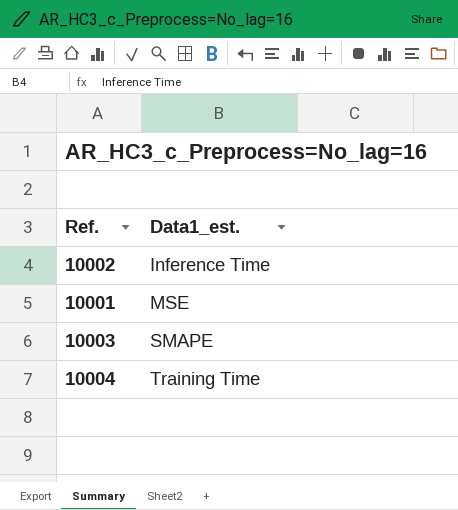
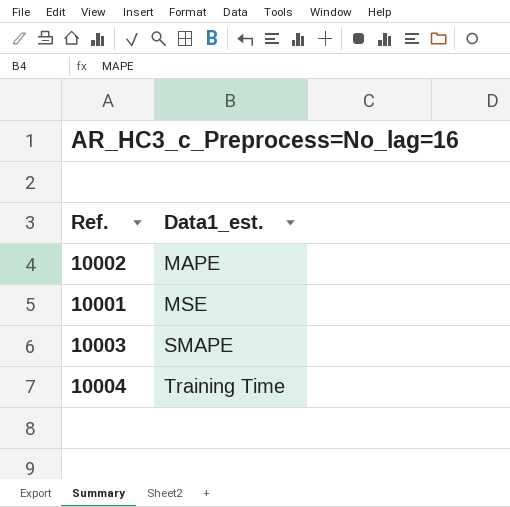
10002 | Data1_est.: Inference Time -> MAPE

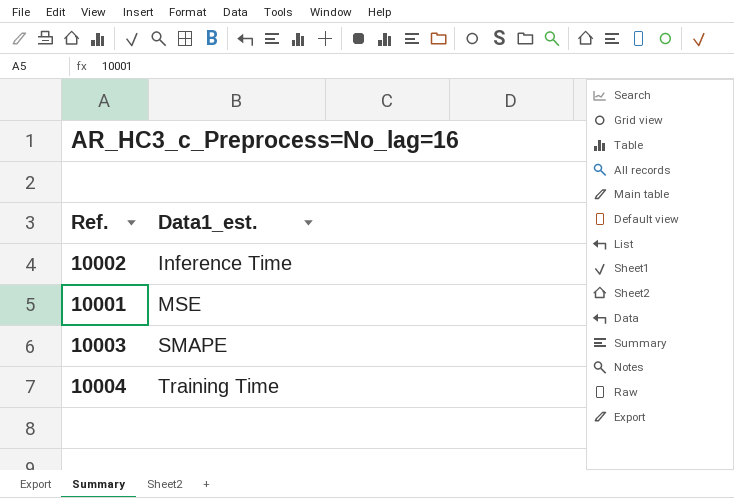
10002 | Data1_est.: MAPE -> Inference Time

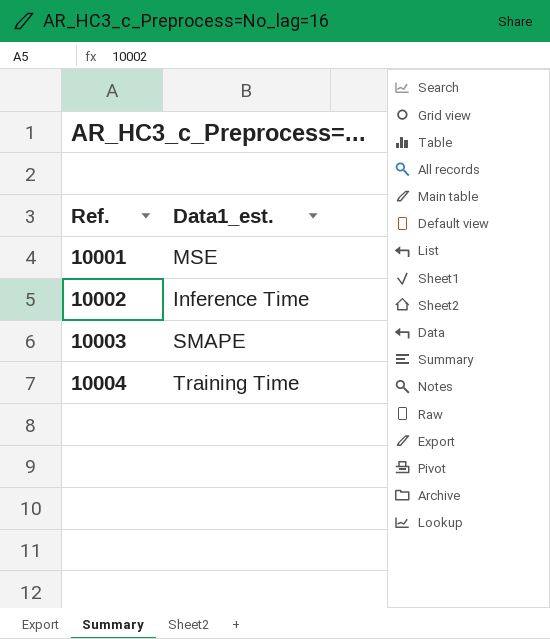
row order: Data1_est. ascending -> Ref. ascending

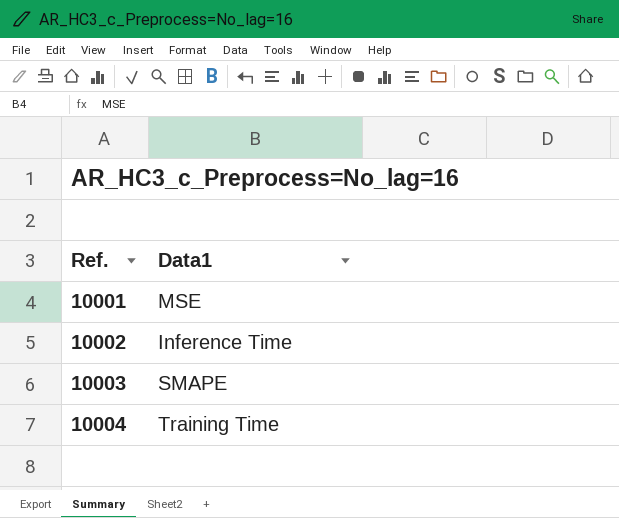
column name: Data1_est. -> Data1

